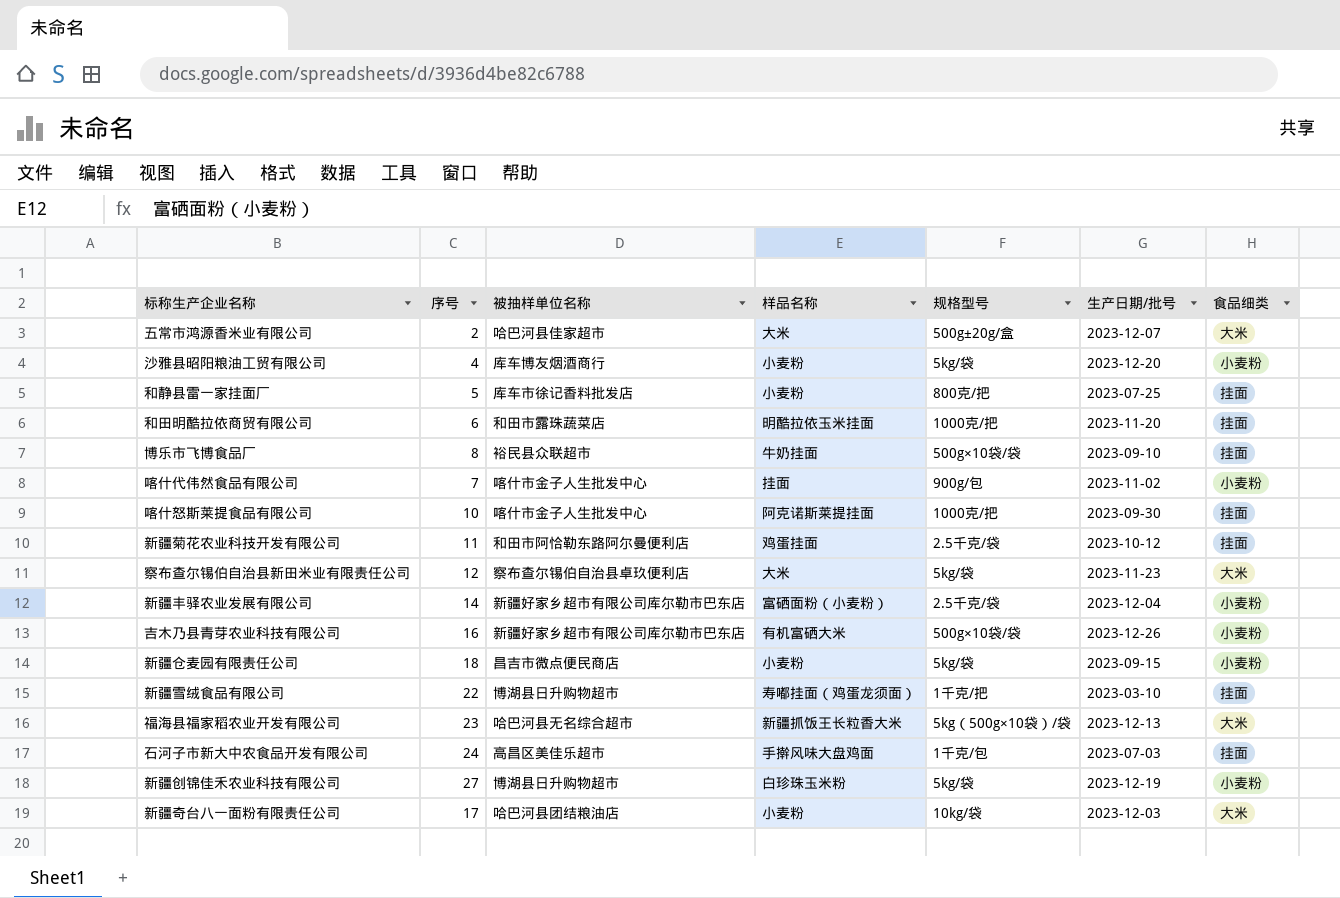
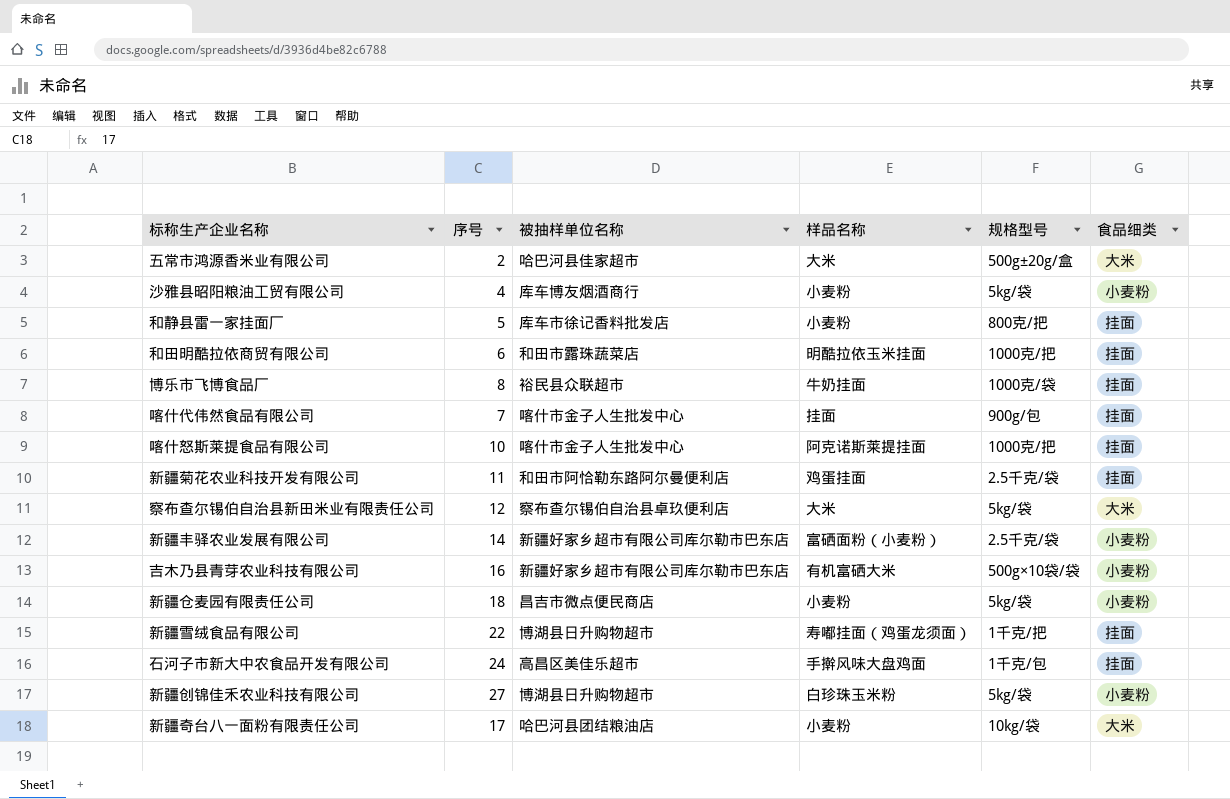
column 生产日期/批号 | position: 6 -> none
row 福海县福家稻农业开发有限公司: 23 | 哈巴河县无名综合超市 | 新疆抓饭王长粒香大米 | 5kg（500g×10袋）/袋 | 2023-12-13 | 大米 -> none
博乐市飞博食品厂 | 规格型号: 500g×10袋/袋 -> 1000克/袋
喀什代伟然食品有限公司 | 食品细类: 小麦粉 -> 挂面

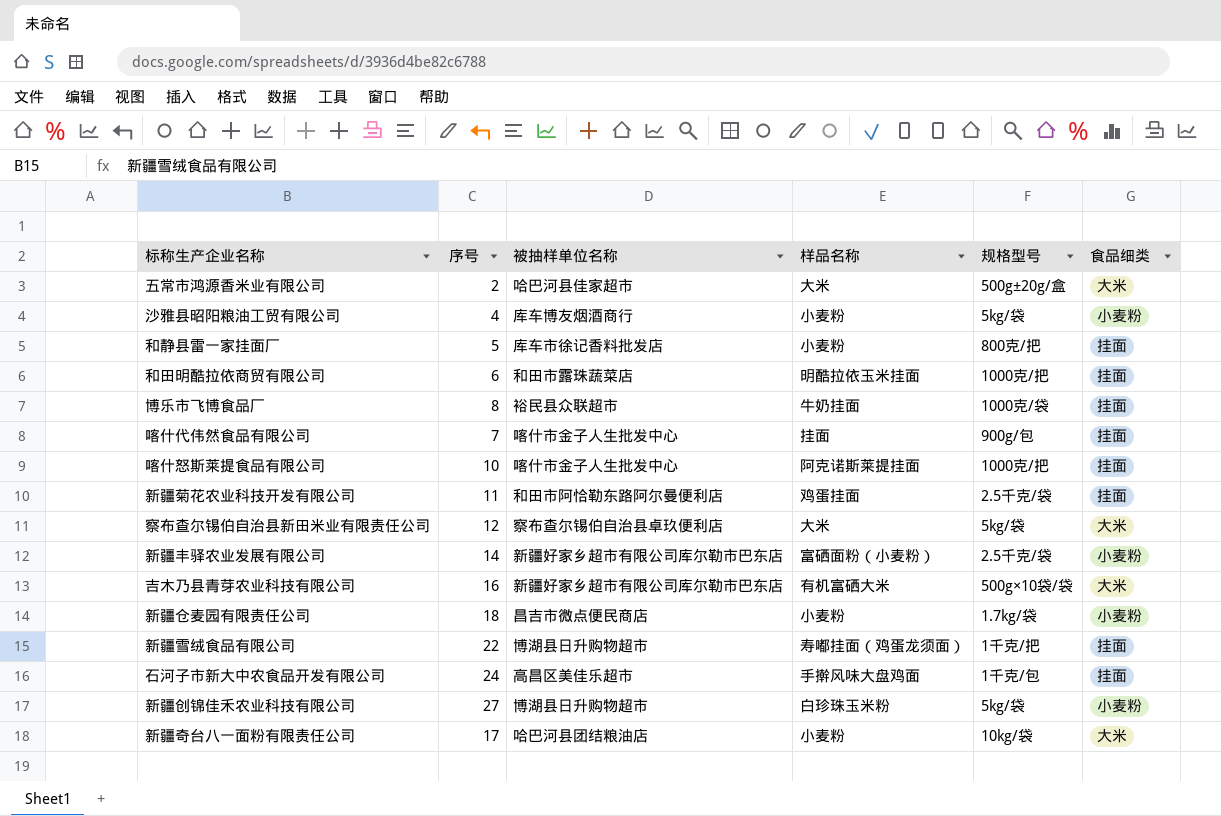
吉木乃县青芽农业科技有限公司 | 食品细类: 小麦粉 -> 大米
新疆仓麦园有限责任公司 | 规格型号: 5kg/袋 -> 1.7kg/袋

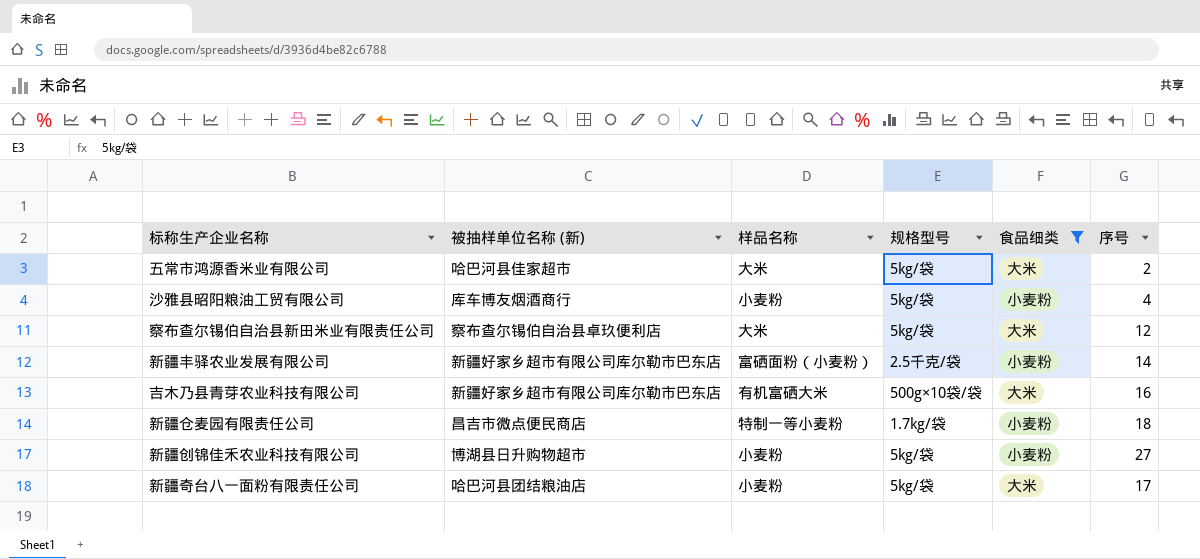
filter: none -> 食品细类 != 挂面
column name: 被抽样单位名称 -> 被抽样单位名称 (新)
column 序号 | position: 2 -> 6
五常市鸿源香米业有限公司 | 规格型号: 500g±20g/盒 -> 5kg/袋
新疆仓麦园有限责任公司 | 样品名称: 小麦粉 -> 特制一等小麦粉
新疆创锦佳禾农业科技有限公司 | 样品名称: 白珍珠玉米粉 -> 小麦粉
新疆奇台八一面粉有限责任公司 | 规格型号: 10kg/袋 -> 5kg/袋

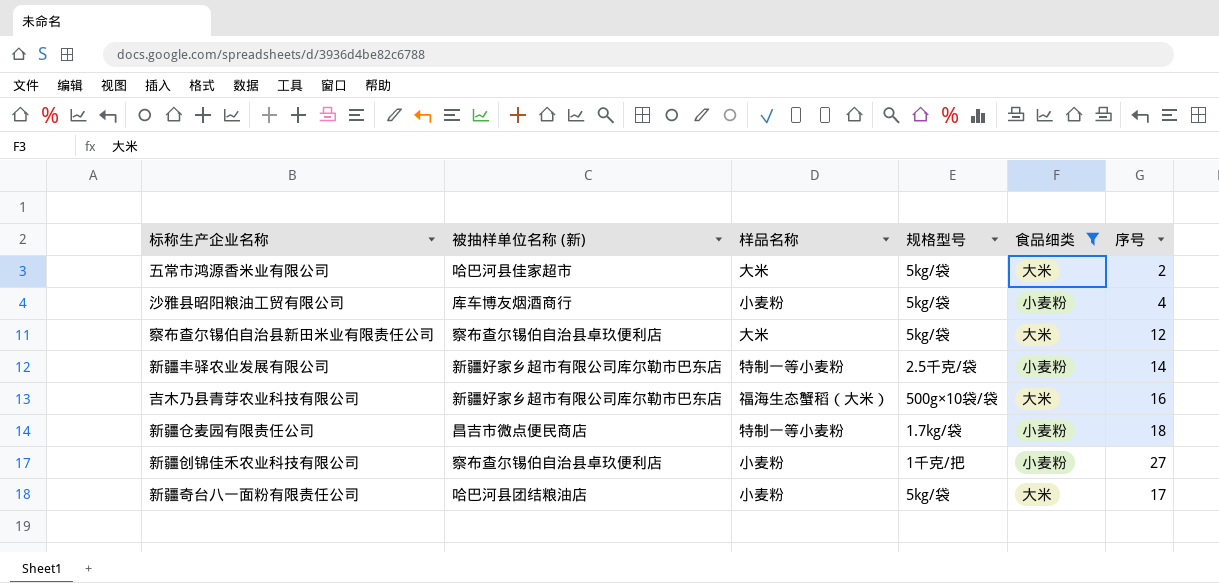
新疆丰驿农业发展有限公司 | 样品名称: 富硒面粉（小麦粉） -> 特制一等小麦粉
吉木乃县青芽农业科技有限公司 | 样品名称: 有机富硒大米 -> 福海生态蟹稻（大米）
新疆创锦佳禾农业科技有限公司 | 被抽样单位名称 (新): 博湖县日升购物超市 -> 察布查尔锡伯自治县卓玖便利店
新疆创锦佳禾农业科技有限公司 | 规格型号: 5kg/袋 -> 1千克/把

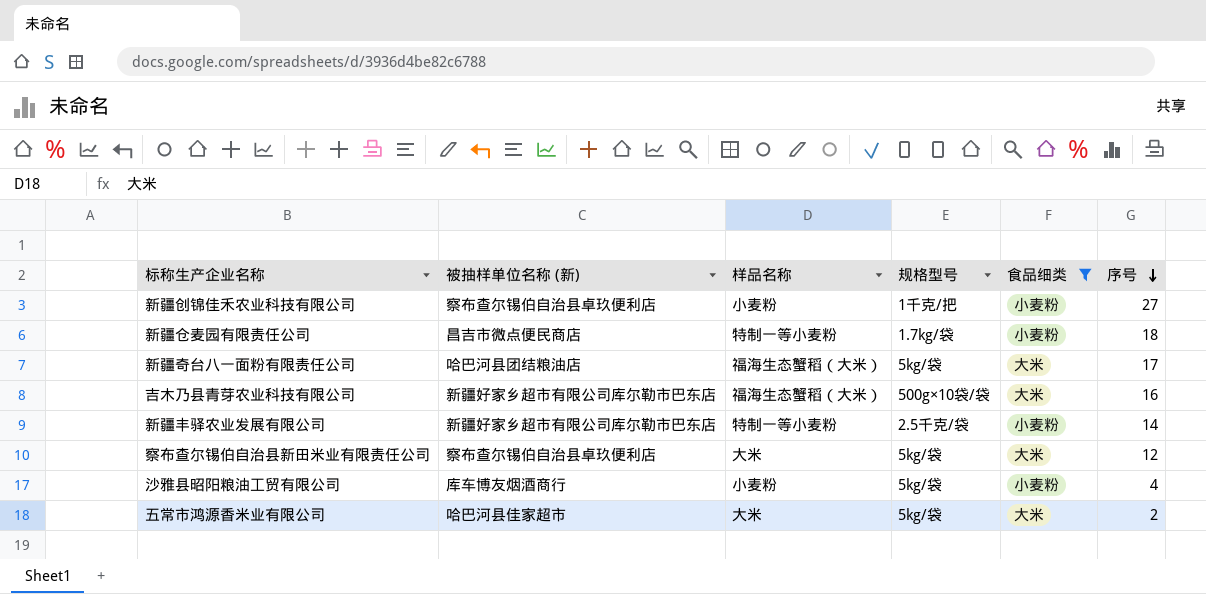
row order: none -> 序号 descending
新疆奇台八一面粉有限责任公司 | 样品名称: 小麦粉 -> 福海生态蟹稻（大米）

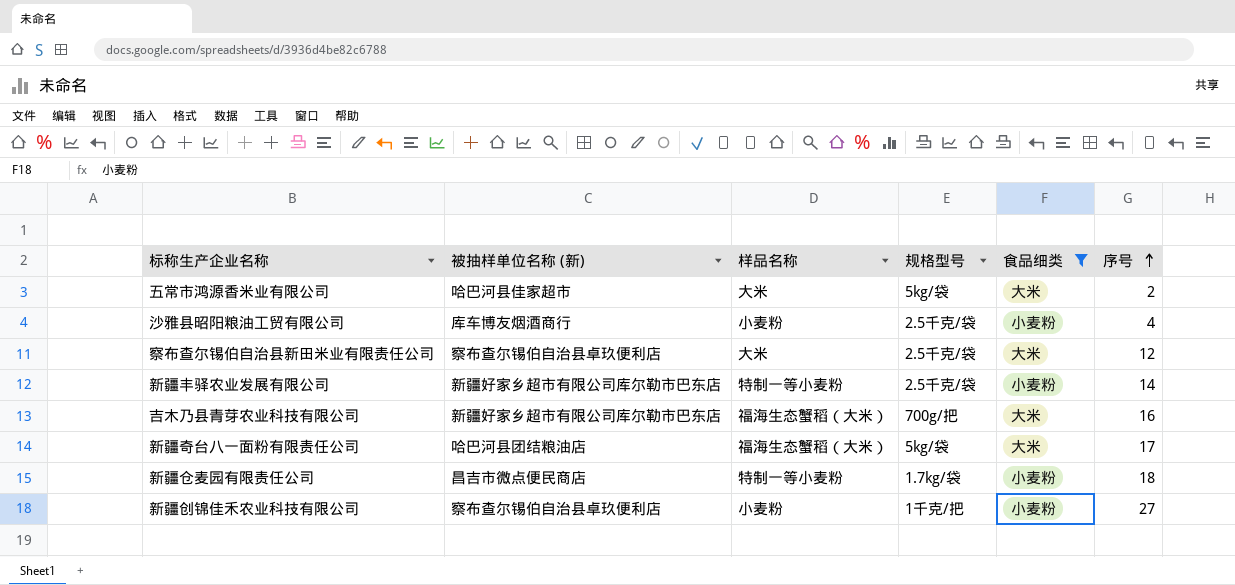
row order: 序号 descending -> 序号 ascending
沙雅县昭阳粮油工贸有限公司 | 规格型号: 5kg/袋 -> 2.5千克/袋
察布查尔锡伯自治县新田米业有限责任公司 | 规格型号: 5kg/袋 -> 2.5千克/袋
吉木乃县青芽农业科技有限公司 | 规格型号: 500g×10袋/袋 -> 700g/把

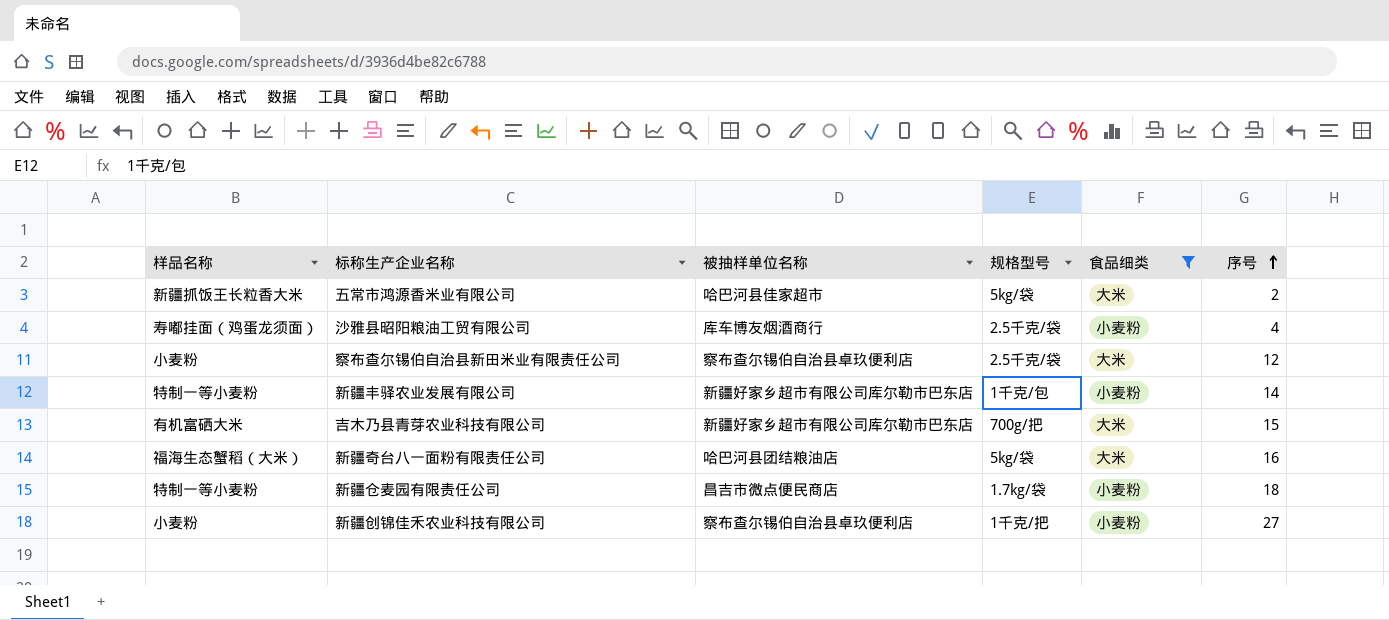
column 样品名称 | position: 3 -> 1
column name: 被抽样单位名称 (新) -> 被抽样单位名称
五常市鸿源香米业有限公司 | 样品名称: 大米 -> 新疆抓饭王长粒香大米
沙雅县昭阳粮油工贸有限公司 | 样品名称: 小麦粉 -> 寿嘟挂面（鸡蛋龙须面）
察布查尔锡伯自治县新田米业有限责任公司 | 样品名称: 大米 -> 小麦粉
新疆丰驿农业发展有限公司 | 规格型号: 2.5千克/袋 -> 1千克/包
吉木乃县青芽农业科技有限公司 | 样品名称: 福海生态蟹稻（大米） -> 有机富硒大米
吉木乃县青芽农业科技有限公司 | 序号: 16 -> 15
新疆奇台八一面粉有限责任公司 | 序号: 17 -> 16

